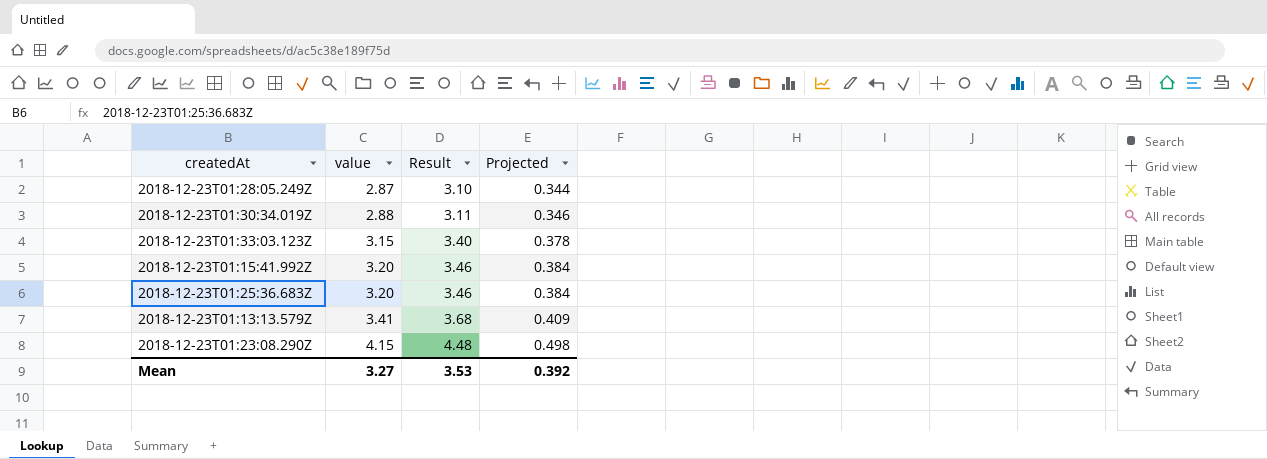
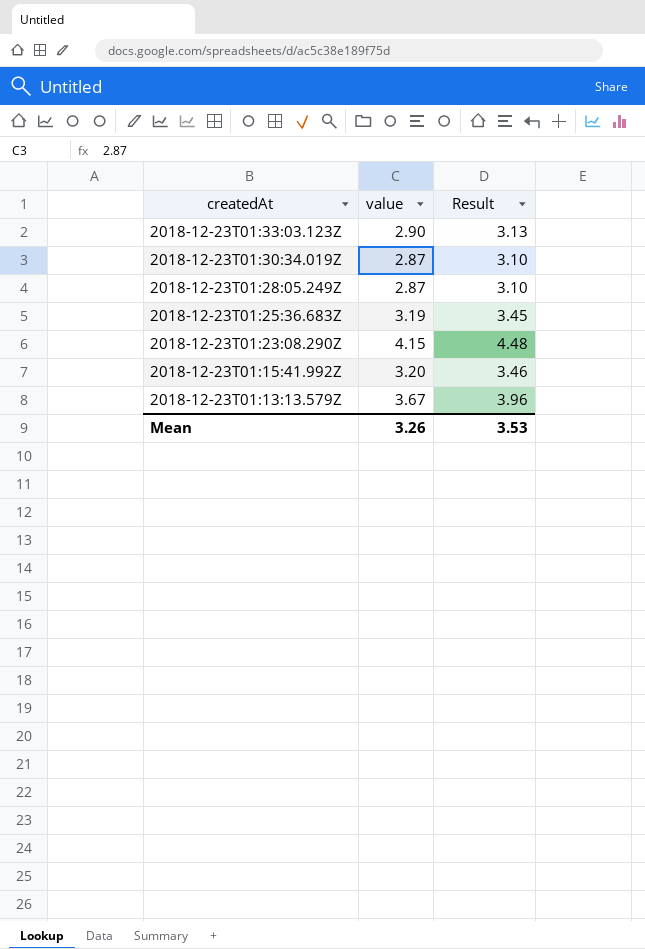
row order: value ascending -> createdAt descending
column Projected | formula: [value] * 0.12 -> none
2018-12-23T01:33:03.123Z | value: 3.15 -> 2.90
2018-12-23T01:33:03.123Z | Result: 3.40 -> 3.13
2018-12-23T01:30:34.019Z | value: 2.88 -> 2.87
2018-12-23T01:30:34.019Z | Result: 3.11 -> 3.10
2018-12-23T01:25:36.683Z | value: 3.20 -> 3.19
2018-12-23T01:25:36.683Z | Result: 3.46 -> 3.45
2018-12-23T01:13:13.579Z | value: 3.41 -> 3.67
2018-12-23T01:13:13.579Z | Result: 3.68 -> 3.96
Mean | value: 3.27 -> 3.26

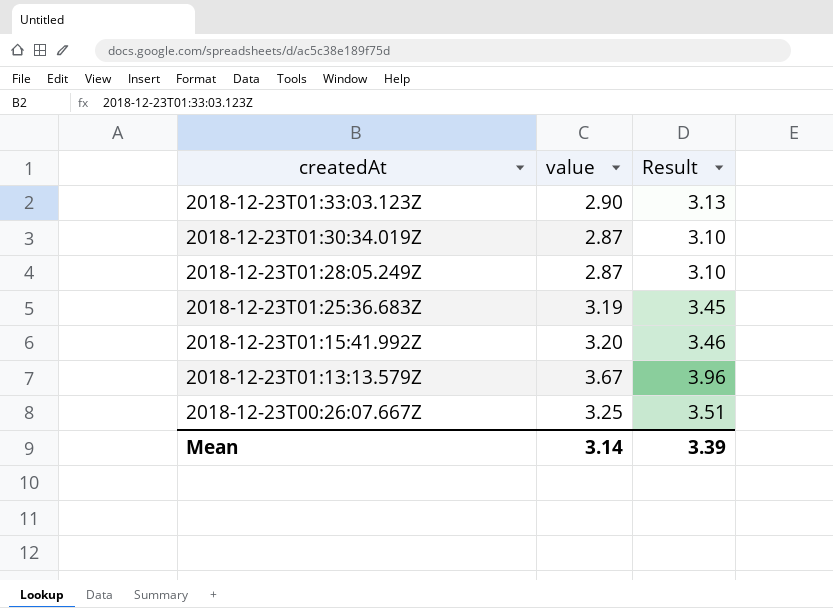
row 2018-12-23T01:23:08.290Z: 4.15 | 4.48 -> none
row 2018-12-23T00:26:07.667Z: none -> 3.25 | 3.51
Mean | value: 3.26 -> 3.14
Mean | Result: 3.53 -> 3.39

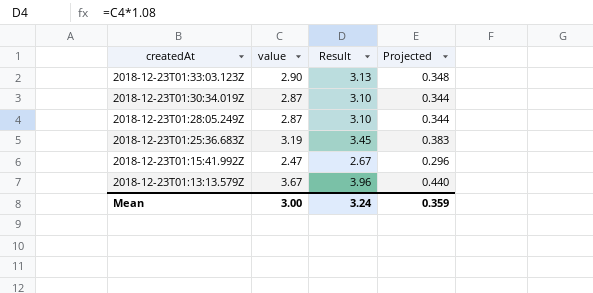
column Projected | formula: none -> [value] * 0.12
row 2018-12-23T00:26:07.667Z: 3.25 | 3.51 -> none
2018-12-23T01:15:41.992Z | value: 3.20 -> 2.47
2018-12-23T01:15:41.992Z | Result: 3.46 -> 2.67
Mean | value: 3.14 -> 3.00
Mean | Result: 3.39 -> 3.24

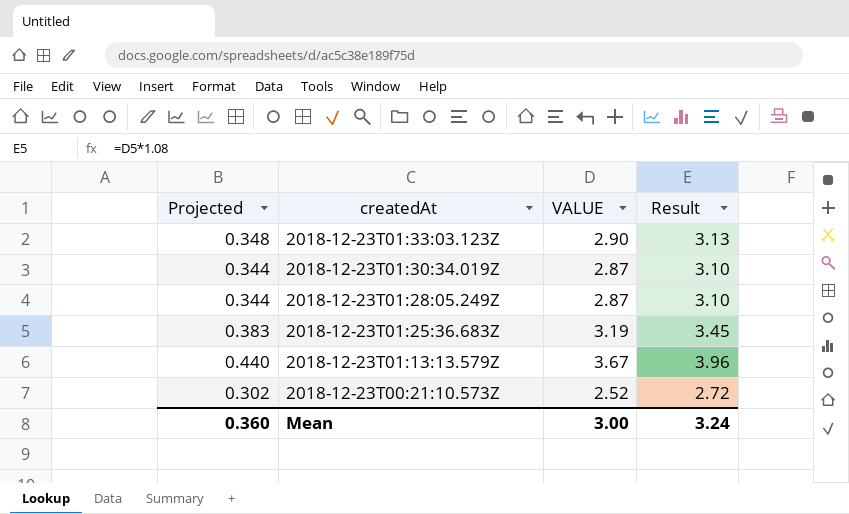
column Projected | position: 4 -> 1
column name: value -> VALUE
row 2018-12-23T01:15:41.992Z: 2.47 | 2.67 | 0.296 -> none
row 2018-12-23T00:21:10.573Z: none -> 0.302 | 2.52 | 2.72
Mean | Projected: 0.359 -> 0.360

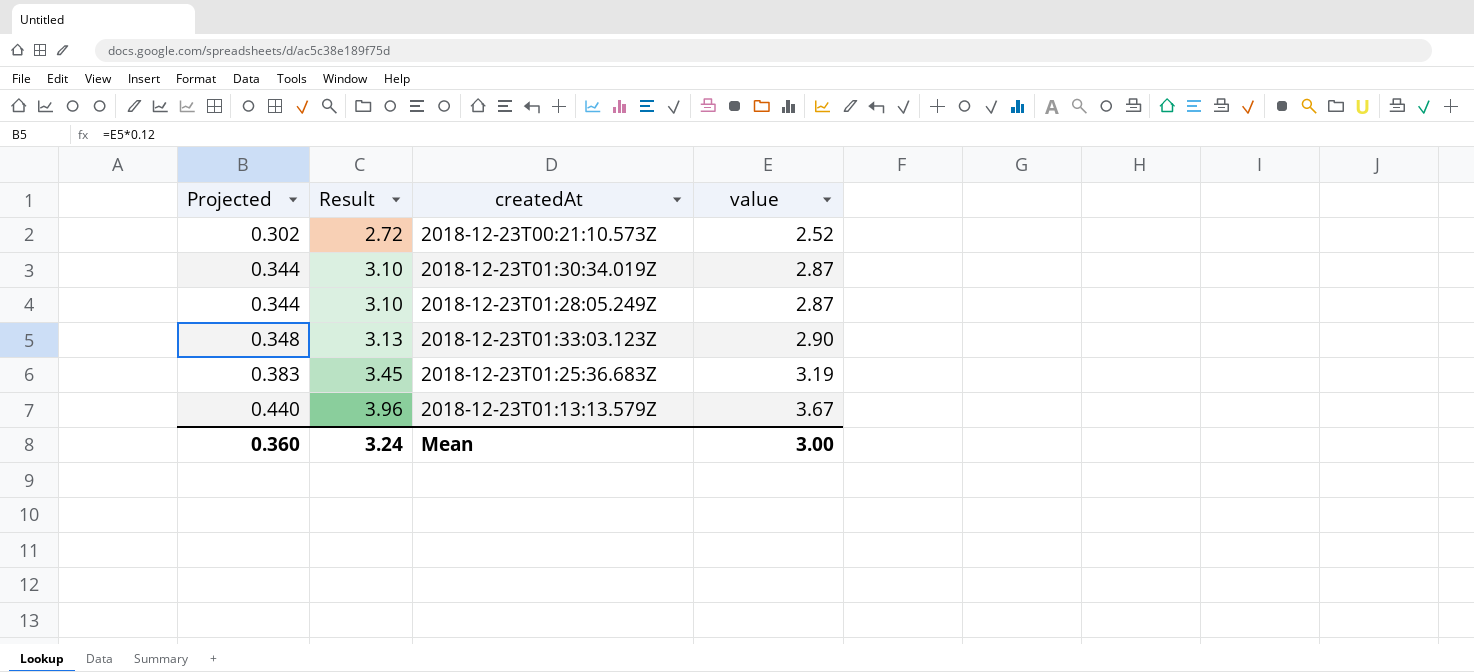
row order: createdAt descending -> Projected ascending
column Result | position: 4 -> 2
column name: VALUE -> value

